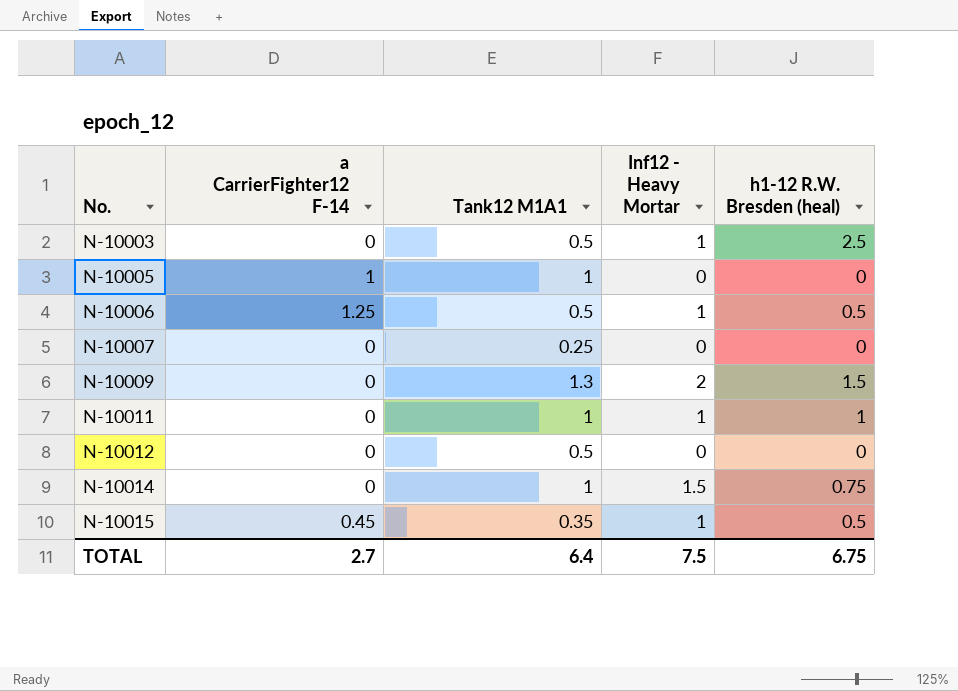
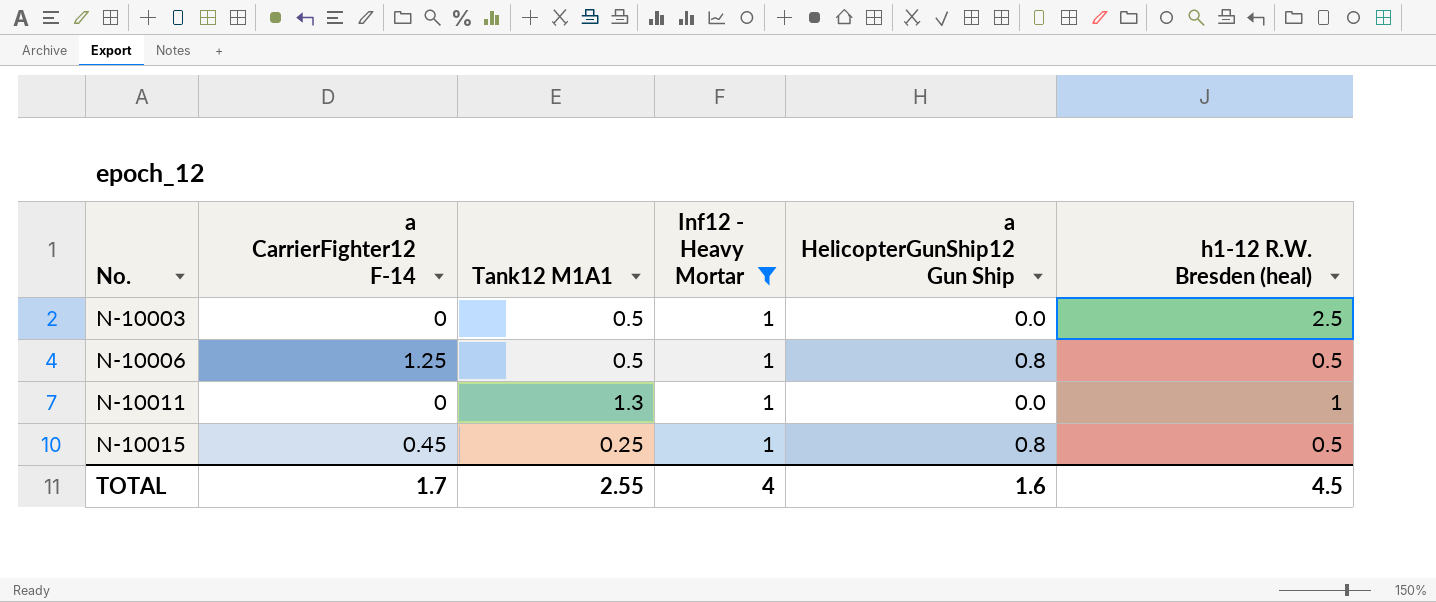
filter: none -> Inf12 - Heavy Mortar = 1
column a HelicopterGunShip12 Gun Ship | position: none -> 5
N-10011 | Tank12 M1A1: 1 -> 1.3
N-10015 | Tank12 M1A1: 0.35 -> 0.25
TOTAL | a CarrierFighter12 F-14: 2.7 -> 1.7
TOTAL | Tank12 M1A1: 6.4 -> 2.55
TOTAL | Inf12 - Heavy Mortar: 7.5 -> 4
TOTAL | h1-12 R.W. Bresden (heal): 6.75 -> 4.5

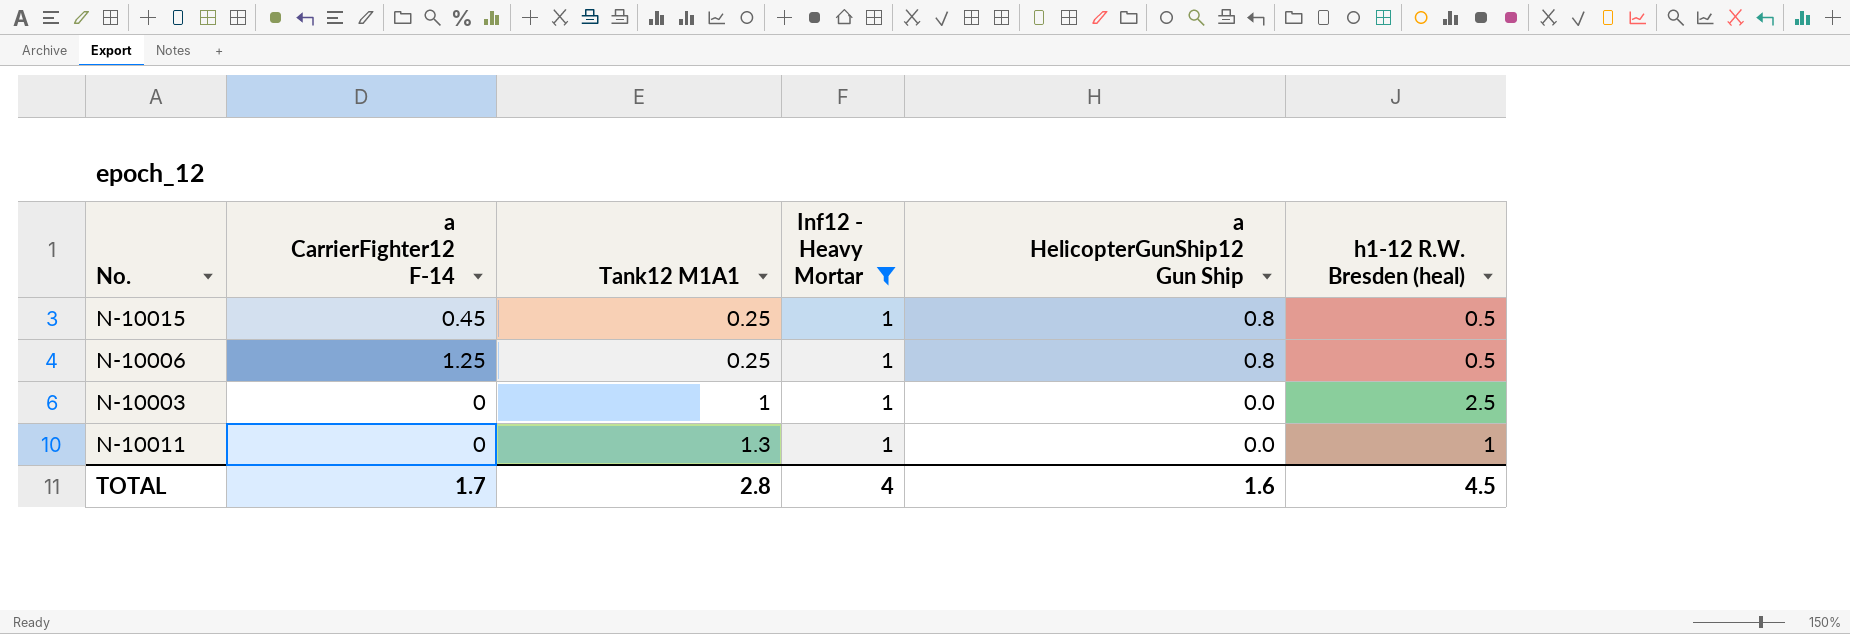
row order: No. ascending -> Tank12 M1A1 ascending
N-10006 | Tank12 M1A1: 0.5 -> 0.25
N-10003 | Tank12 M1A1: 0.5 -> 1
TOTAL | Tank12 M1A1: 2.55 -> 2.8

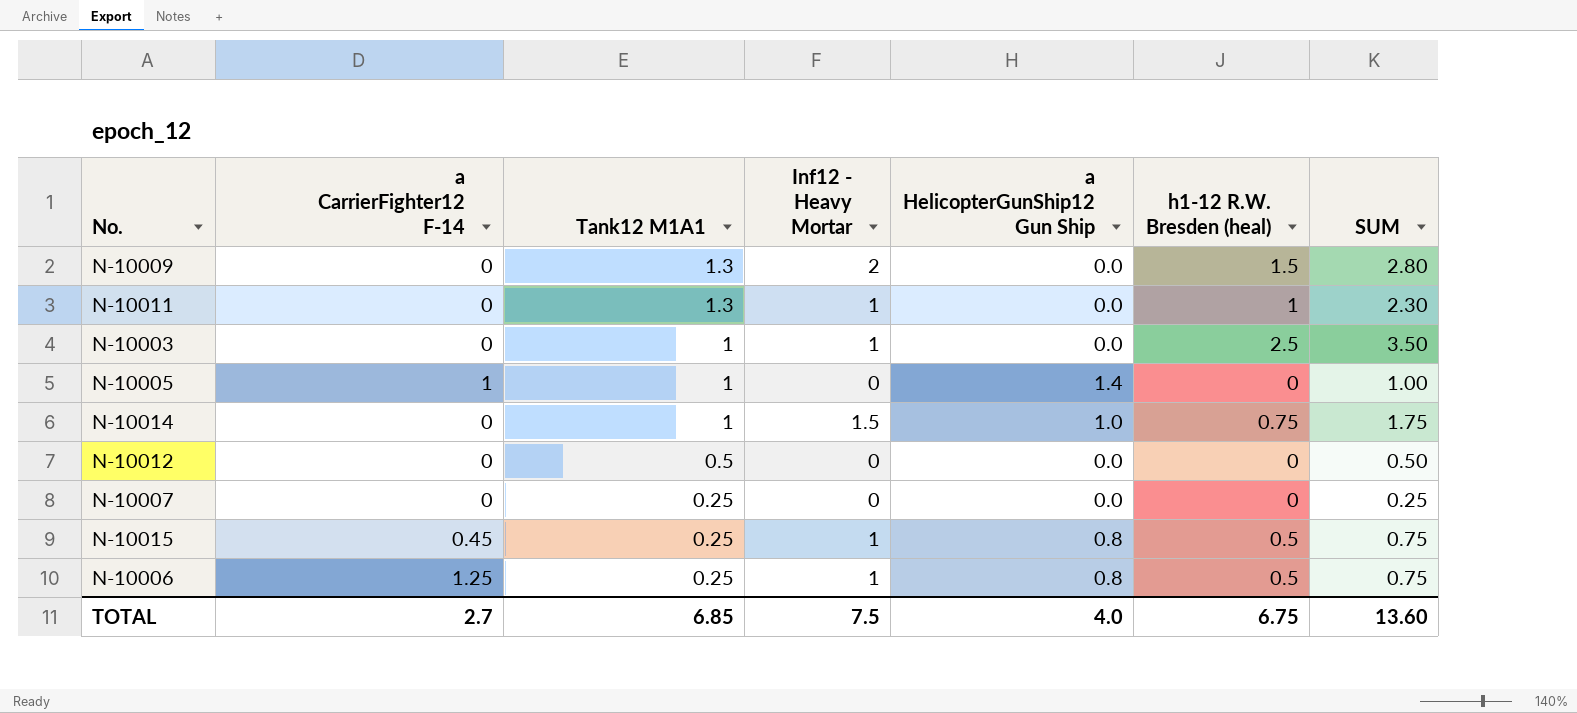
filter: Inf12 - Heavy Mortar = 1 -> none
row order: Tank12 M1A1 ascending -> Tank12 M1A1 descending
column SUM | formula: none -> [Tank12 M1A1] + [h1-12 R.W. Bresden (heal)]
TOTAL | a CarrierFighter12 F-14: 1.7 -> 2.7
TOTAL | Tank12 M1A1: 2.8 -> 6.85
TOTAL | Inf12 - Heavy Mortar: 4 -> 7.5
TOTAL | a HelicopterGunShip12 Gun Ship: 1.6 -> 4.0
TOTAL | h1-12 R.W. Bresden (heal): 4.5 -> 6.75

